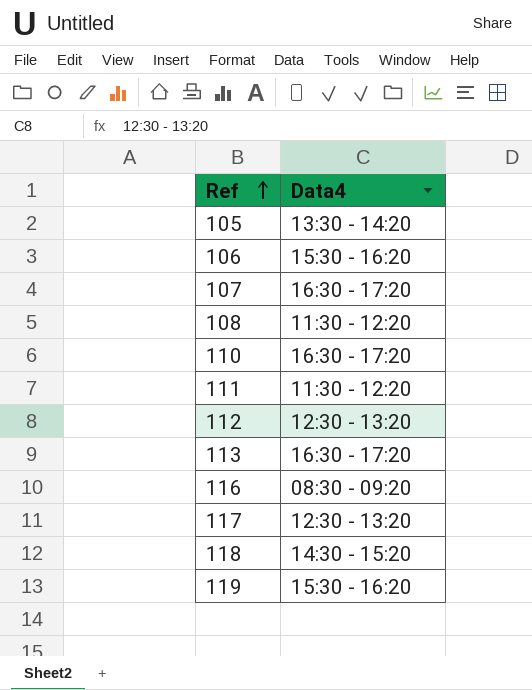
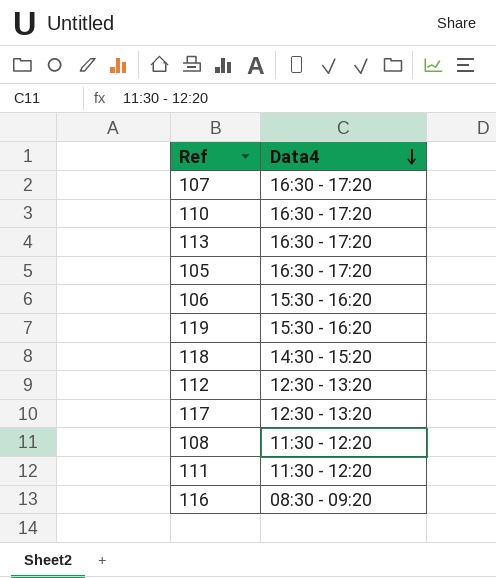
row order: Ref ascending -> Data4 descending
105 | Data4: 13:30 - 14:20 -> 16:30 - 17:20

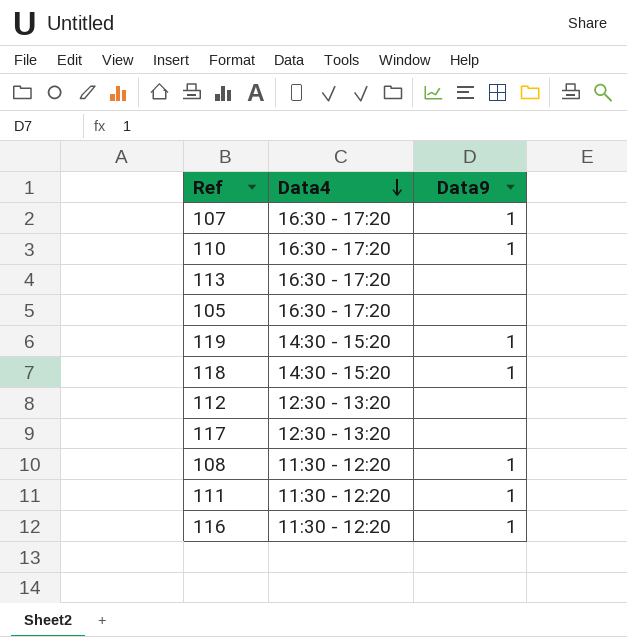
column Data9 | position: none -> 3
row 106: 15:30 - 16:20 -> none
119 | Data4: 15:30 - 16:20 -> 14:30 - 15:20
116 | Data4: 08:30 - 09:20 -> 11:30 - 12:20

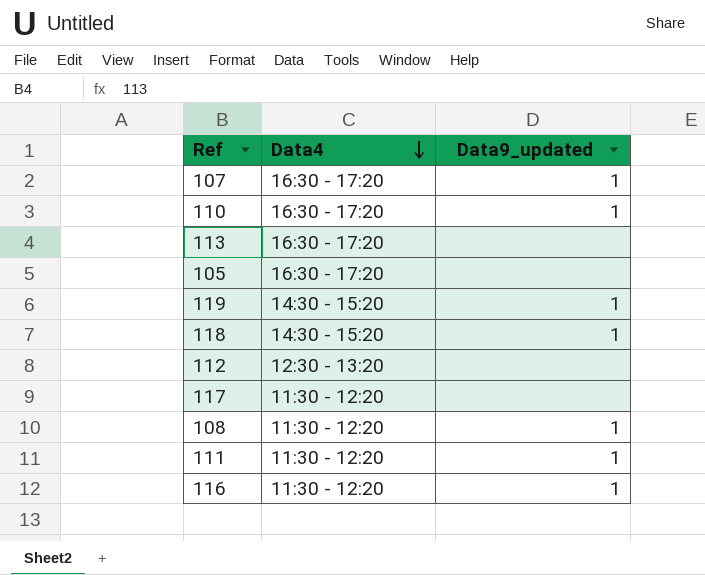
column name: Data9 -> Data9_updated
117 | Data4: 12:30 - 13:20 -> 11:30 - 12:20

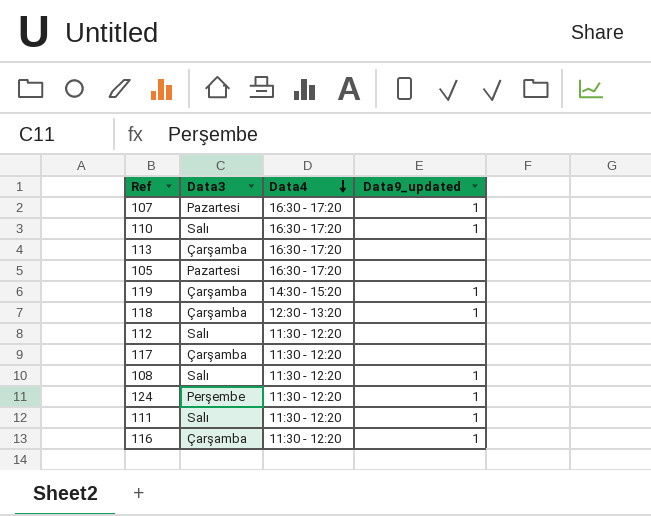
column Data3 | position: none -> 2
118 | Data4: 14:30 - 15:20 -> 12:30 - 13:20
112 | Data4: 12:30 - 13:20 -> 11:30 - 12:20
row 124: none -> Perşembe | 11:30 - 12:20 | 1

